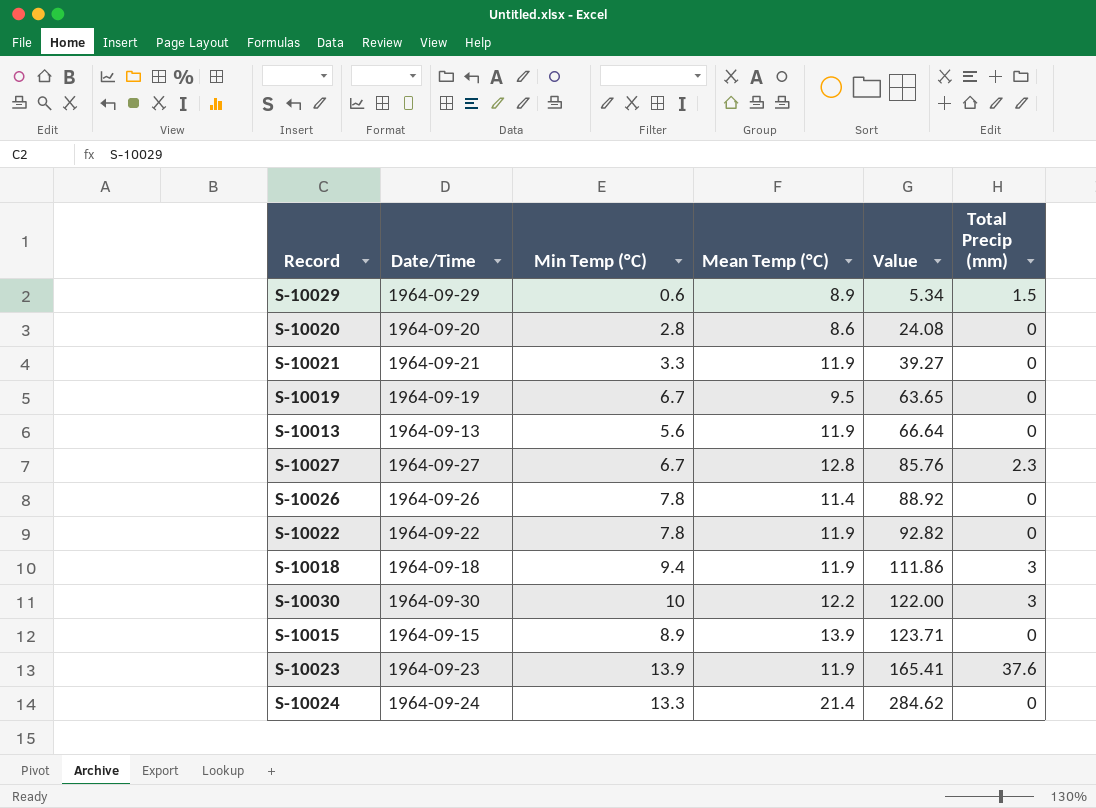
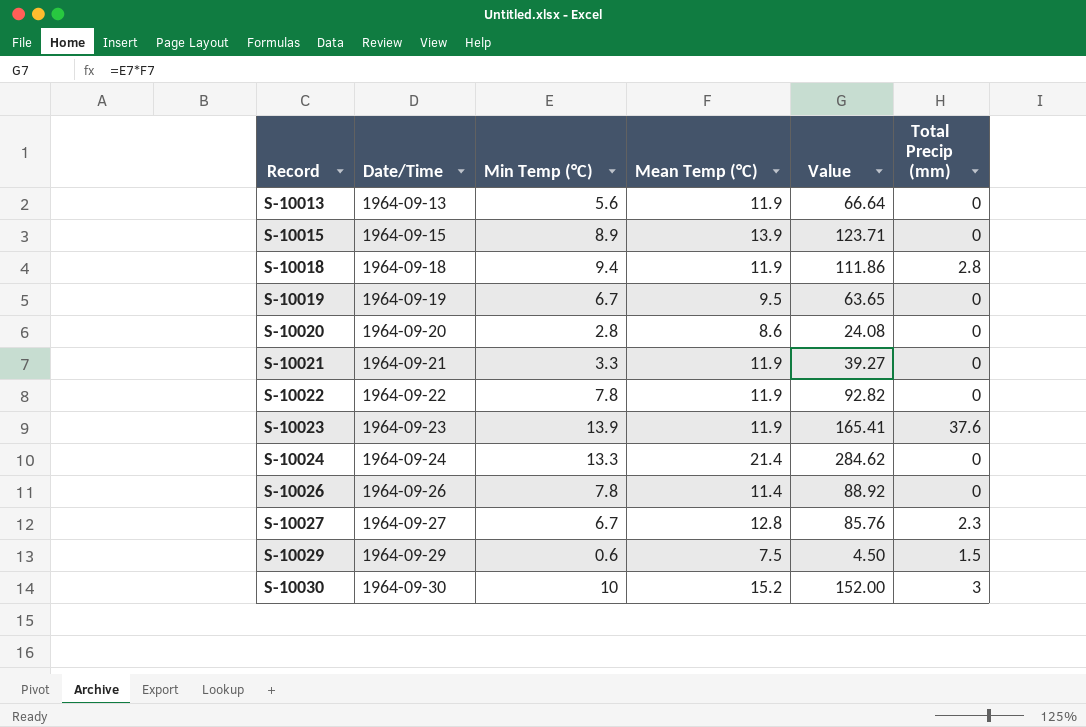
row order: Value ascending -> Record ascending
S-10018 | Total Precip (mm): 3 -> 2.8
S-10029 | Mean Temp (°C): 8.9 -> 7.5
S-10029 | Value: 5.34 -> 4.50
S-10030 | Mean Temp (°C): 12.2 -> 15.2
S-10030 | Value: 122.00 -> 152.00

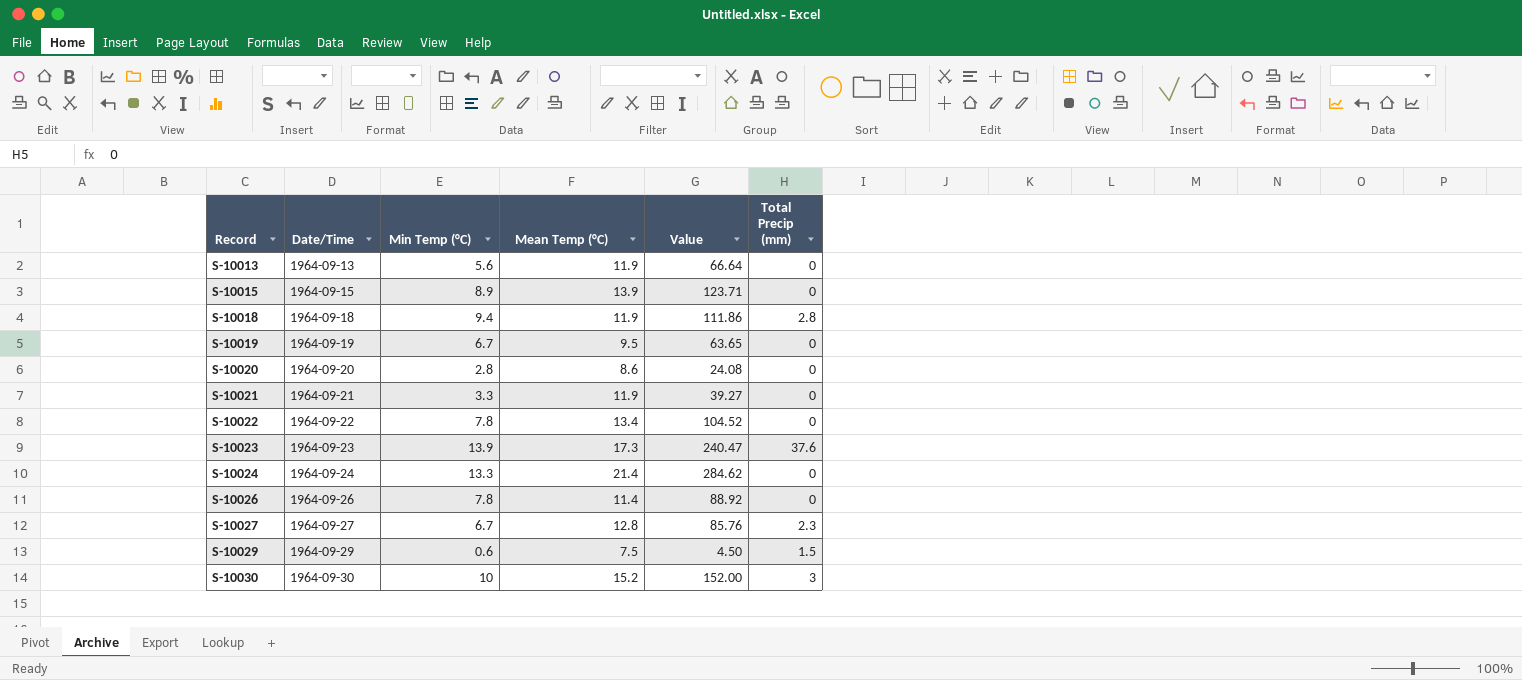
S-10022 | Mean Temp (°C): 11.9 -> 13.4
S-10022 | Value: 92.82 -> 104.52
S-10023 | Mean Temp (°C): 11.9 -> 17.3
S-10023 | Value: 165.41 -> 240.47

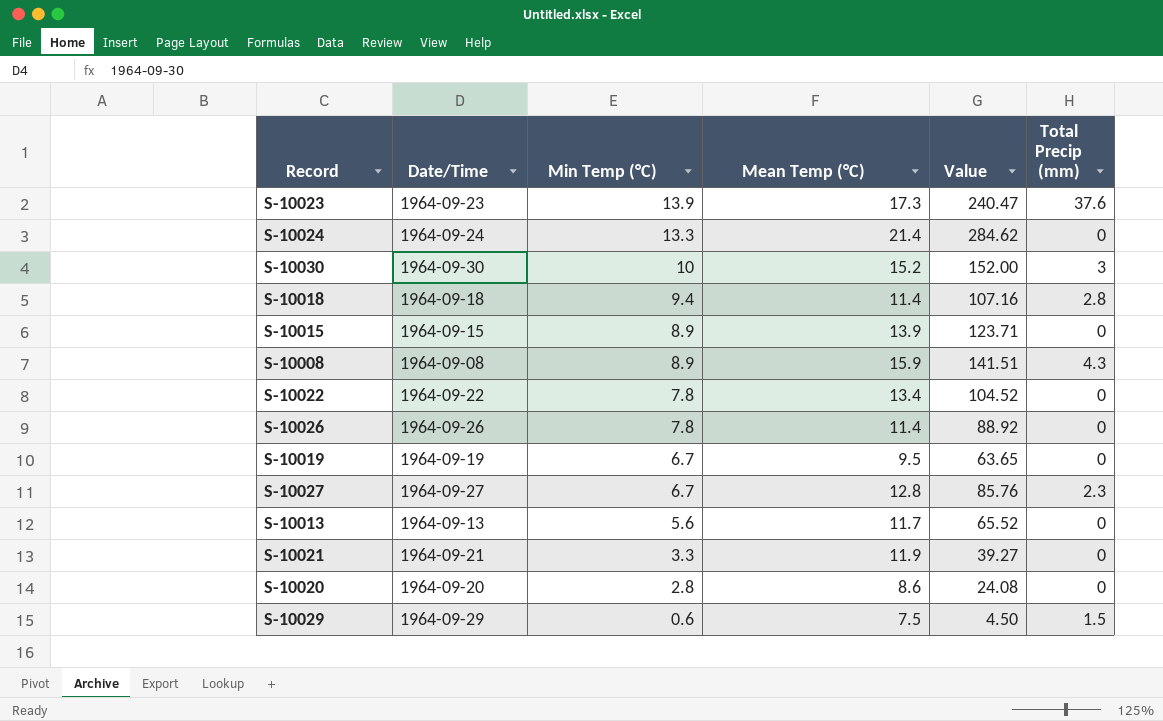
row order: Record ascending -> Min Temp (°C) descending
S-10018 | Mean Temp (°C): 11.9 -> 11.4
S-10018 | Value: 111.86 -> 107.16
row S-10008: none -> 1964-09-08 | 8.9 | 15.9 | 141.51 | 4.3
S-10013 | Mean Temp (°C): 11.9 -> 11.7
S-10013 | Value: 66.64 -> 65.52

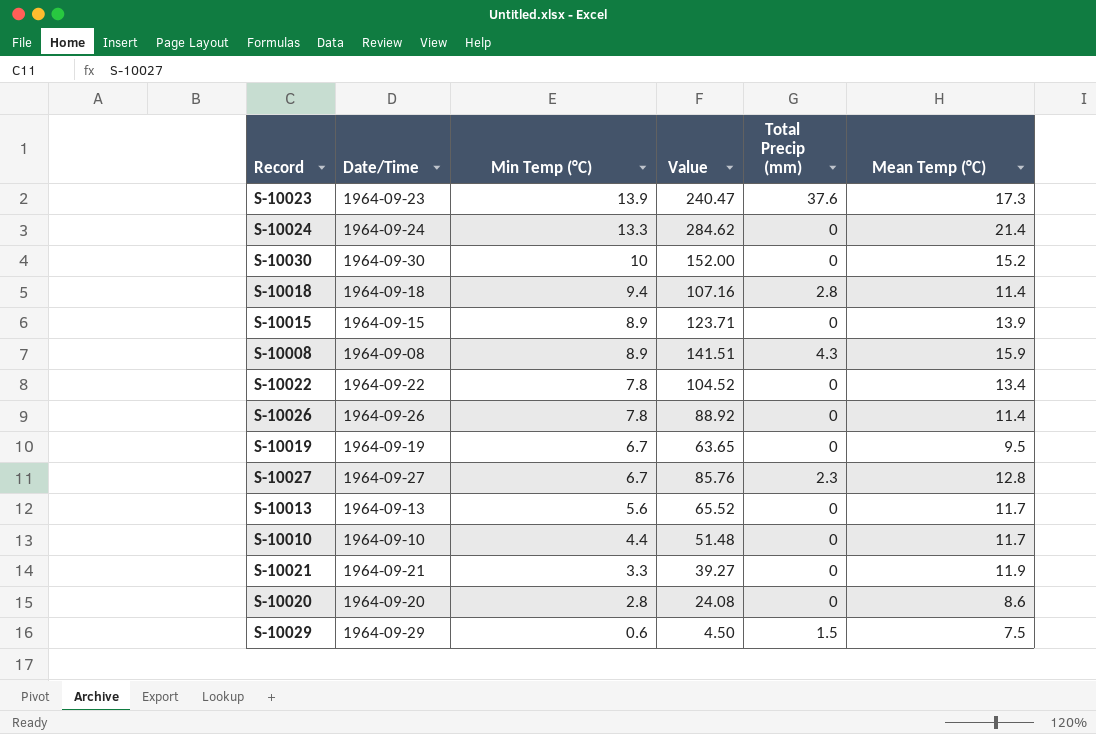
column Mean Temp (°C) | position: 4 -> 6
S-10030 | Total Precip (mm): 3 -> 0
row S-10010: none -> 1964-09-10 | 4.4 | 51.48 | 0 | 11.7

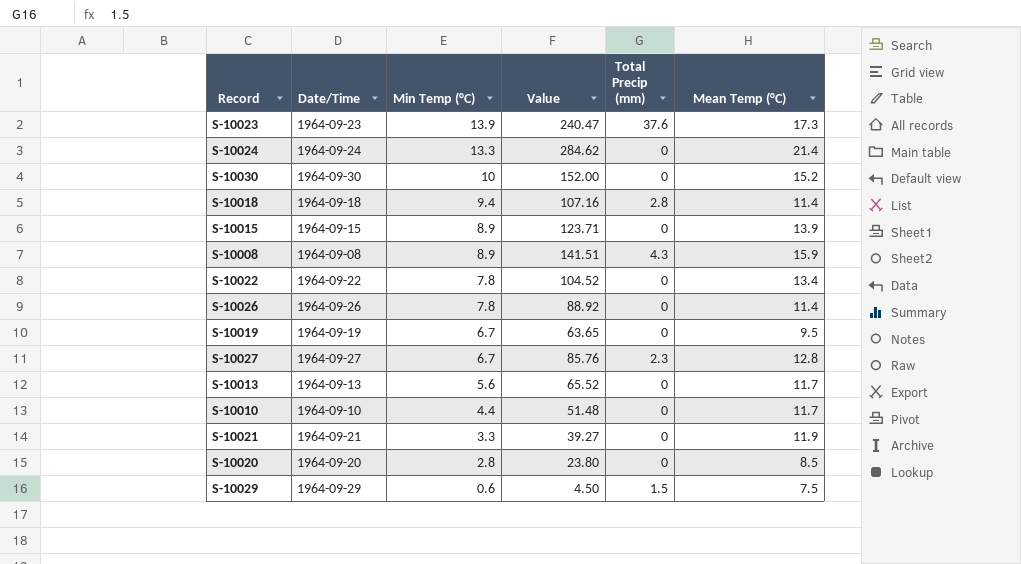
S-10020 | Value: 24.08 -> 23.80
S-10020 | Mean Temp (°C): 8.6 -> 8.5

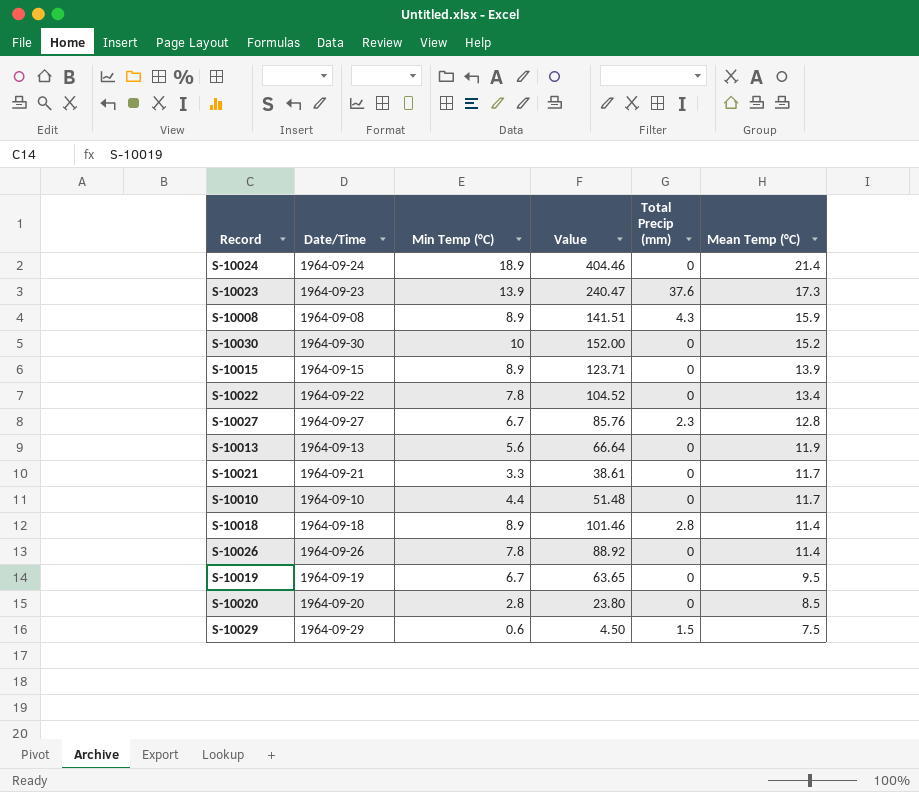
row order: Min Temp (°C) descending -> Mean Temp (°C) descending
S-10024 | Min Temp (°C): 13.3 -> 18.9
S-10024 | Value: 284.62 -> 404.46
S-10013 | Value: 65.52 -> 66.64
S-10013 | Mean Temp (°C): 11.7 -> 11.9
S-10021 | Value: 39.27 -> 38.61
S-10021 | Mean Temp (°C): 11.9 -> 11.7
S-10018 | Min Temp (°C): 9.4 -> 8.9
S-10018 | Value: 107.16 -> 101.46

